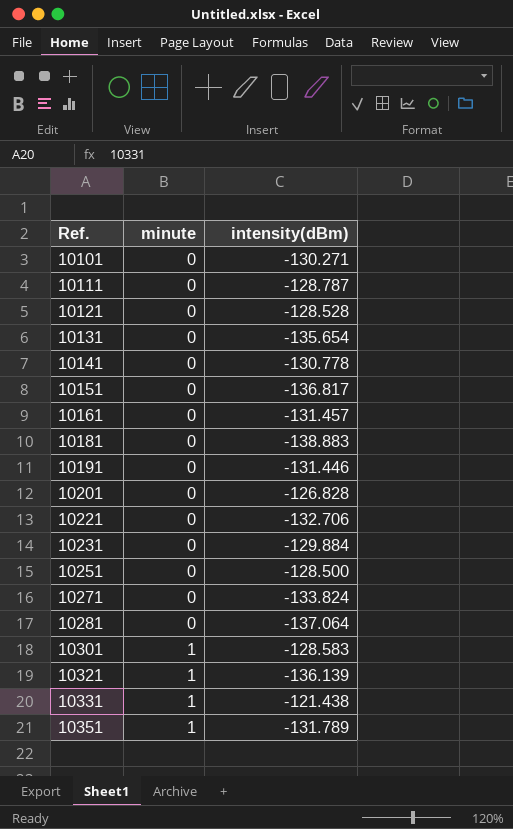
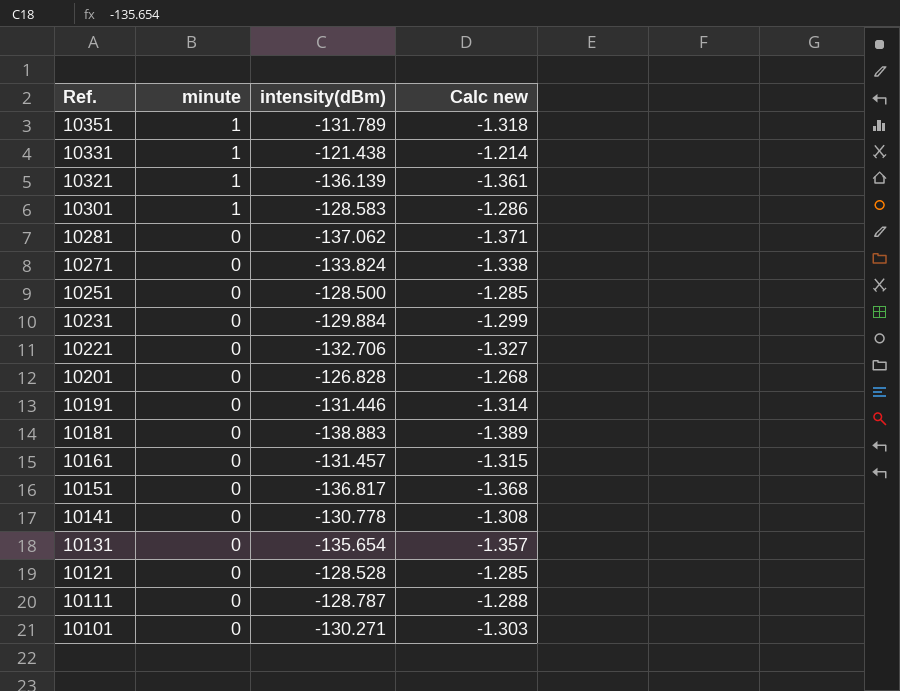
row order: Ref. ascending -> Ref. descending
column Calc new | formula: none -> [intensity(dBm)] * 0.01
10281 | intensity(dBm): -137.064 -> -137.062

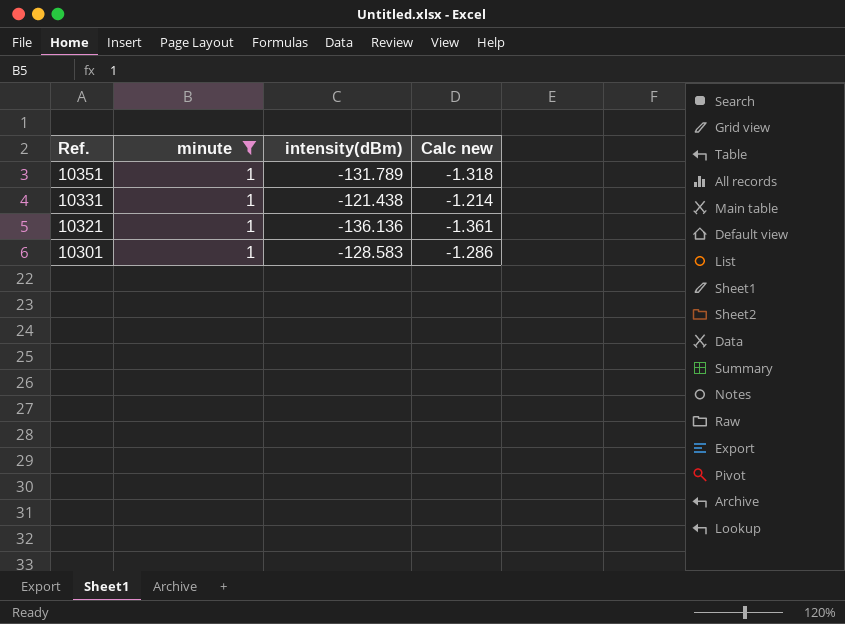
filter: none -> minute = 1
10321 | intensity(dBm): -136.139 -> -136.136

